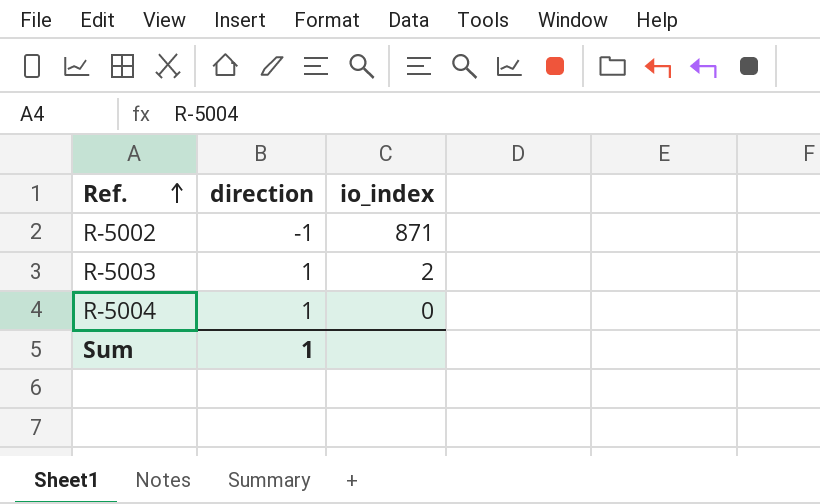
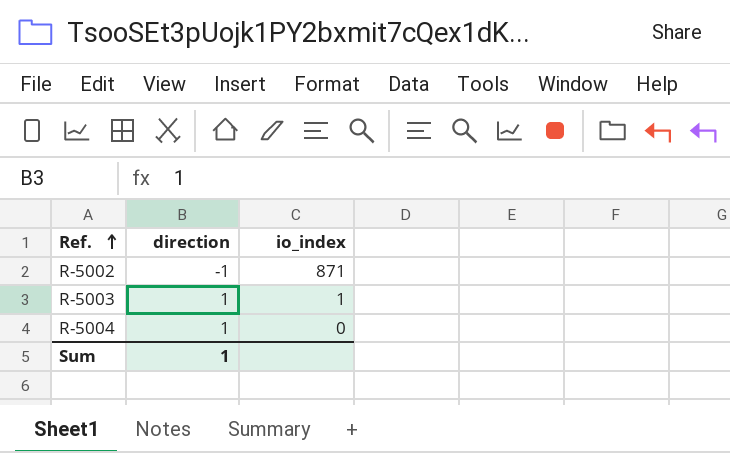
R-5003 | io_index: 2 -> 1

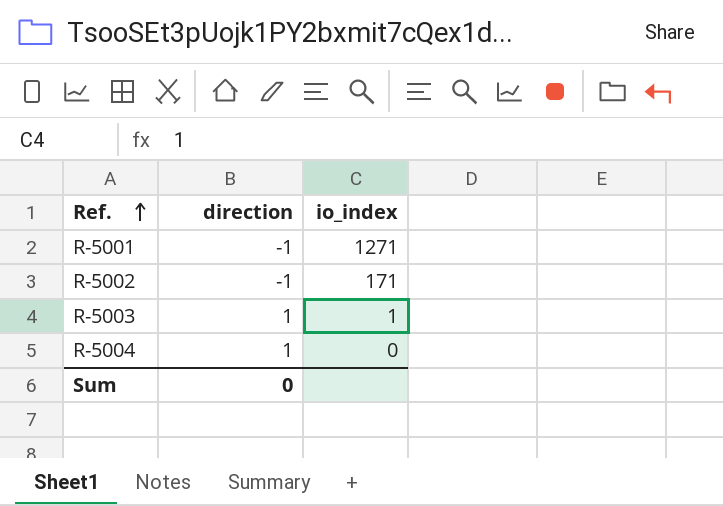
row R-5001: none -> -1 | 1271
R-5002 | io_index: 871 -> 171
Sum | direction: 1 -> 0

